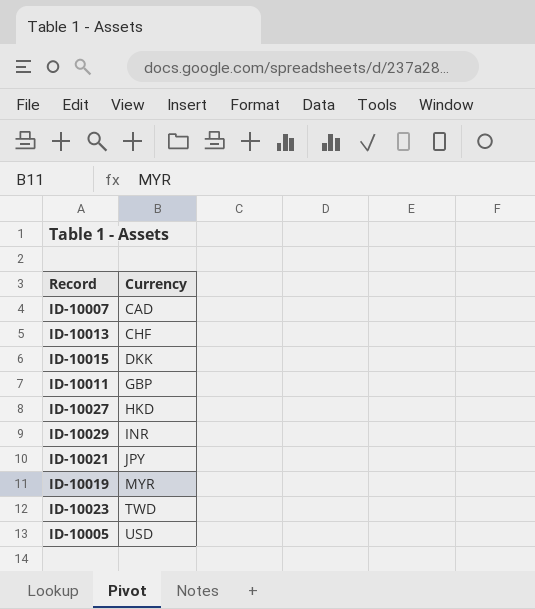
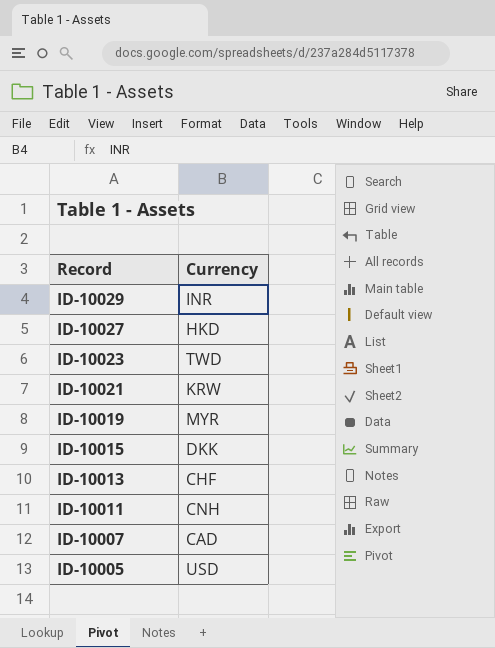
row order: Currency ascending -> Record descending
ID-10021 | Currency: JPY -> KRW
ID-10011 | Currency: GBP -> CNH

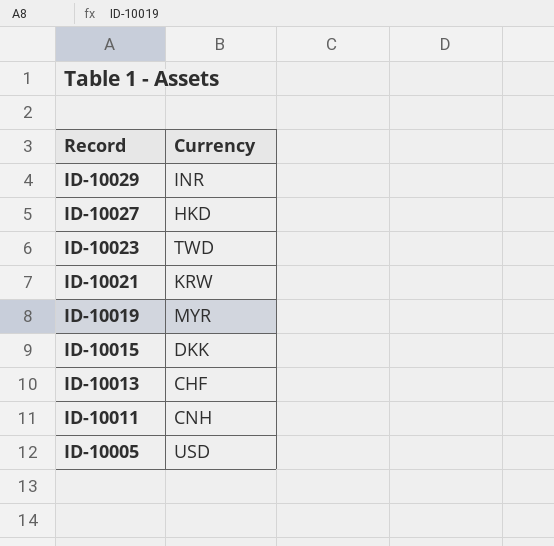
row ID-10007: CAD -> none

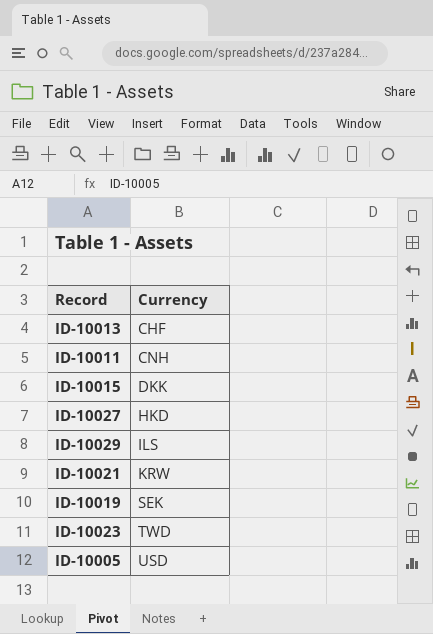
row order: Record descending -> Currency ascending
ID-10029 | Currency: INR -> ILS
ID-10019 | Currency: MYR -> SEK

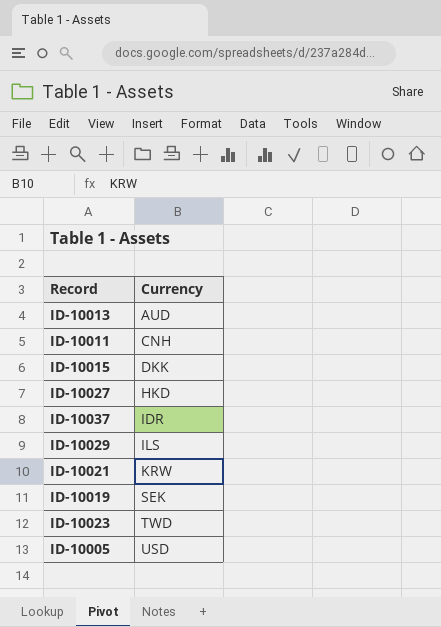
ID-10013 | Currency: CHF -> AUD
row ID-10037: none -> IDR

